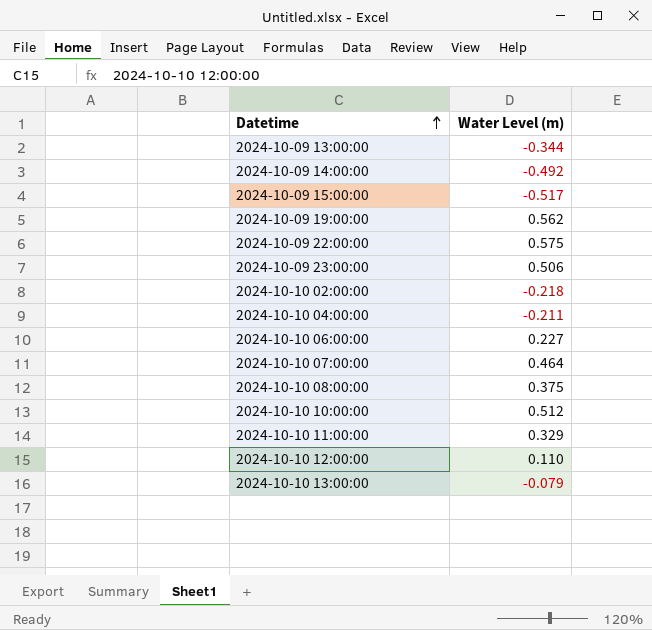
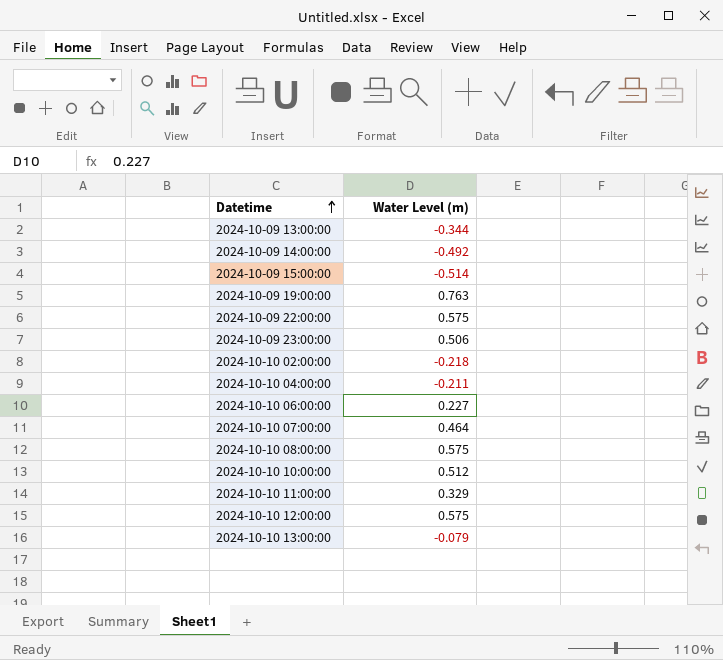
2024-10-09 15:00:00 | Water Level (m): -0.517 -> -0.514
2024-10-09 19:00:00 | Water Level (m): 0.562 -> 0.763
2024-10-10 08:00:00 | Water Level (m): 0.375 -> 0.575
2024-10-10 12:00:00 | Water Level (m): 0.110 -> 0.575

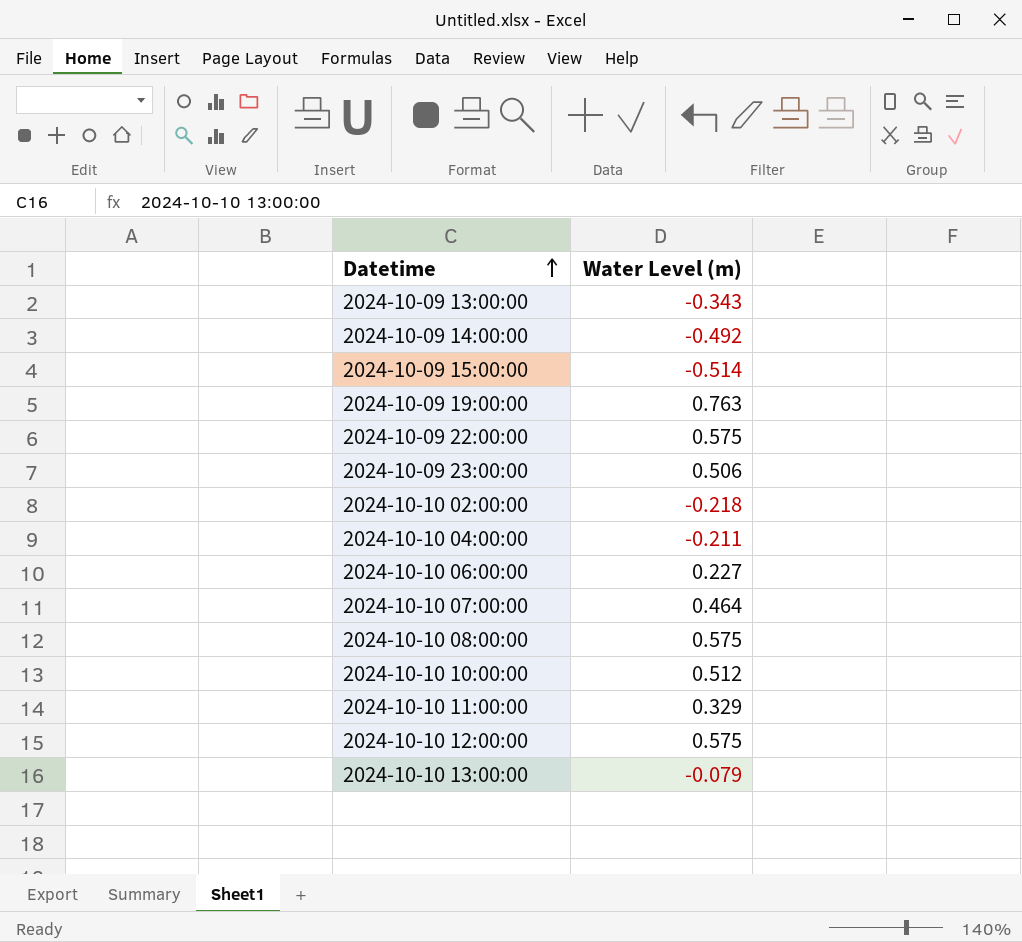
2024-10-09 13:00:00 | Water Level (m): -0.344 -> -0.343

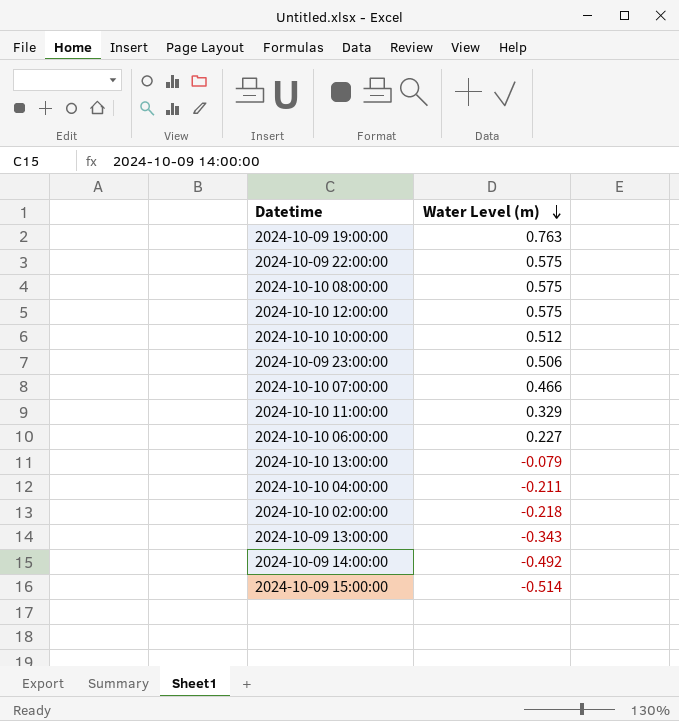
row order: Datetime ascending -> Water Level (m) descending
2024-10-10 07:00:00 | Water Level (m): 0.464 -> 0.466

